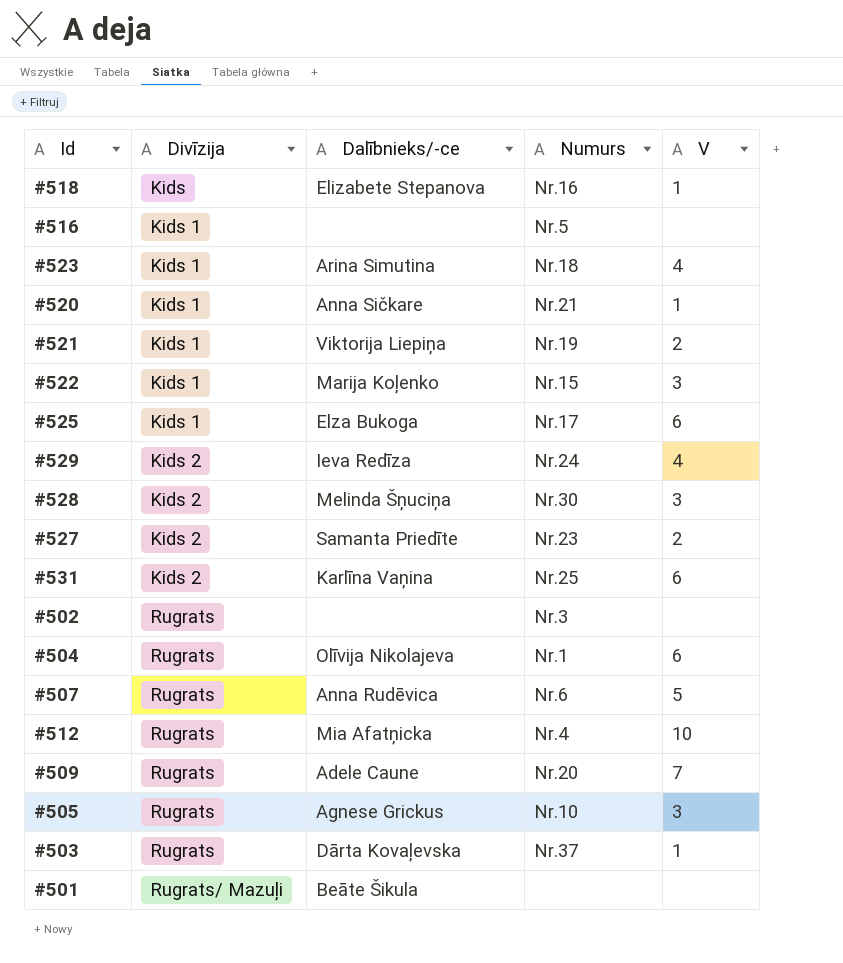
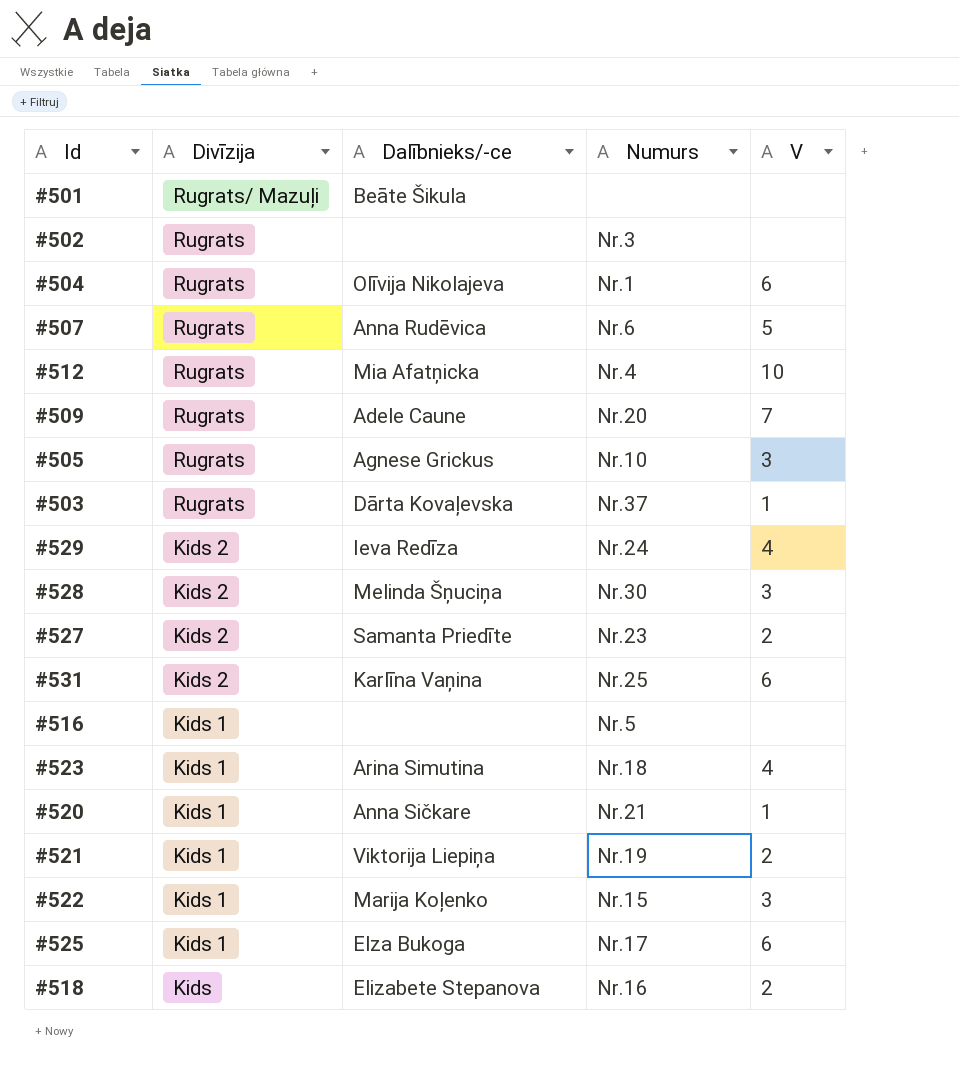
row order: Divīzija ascending -> Divīzija descending
#518 | V: 1 -> 2

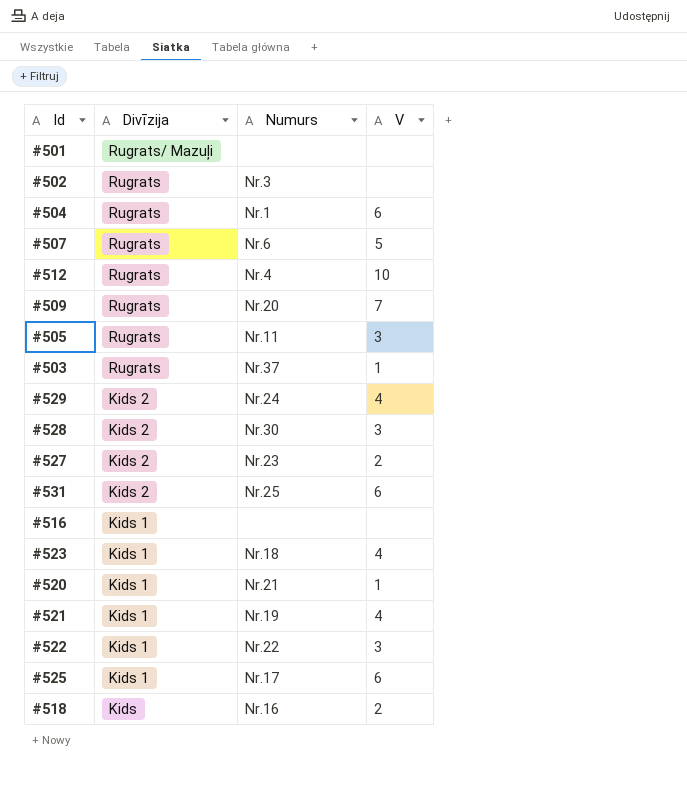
column Dalībnieks/-ce | position: 3 -> none
#505 | Numurs: Nr.10 -> Nr.11
#516 | Numurs: Nr.5 -> none
#521 | V: 2 -> 4
#522 | Numurs: Nr.15 -> Nr.22

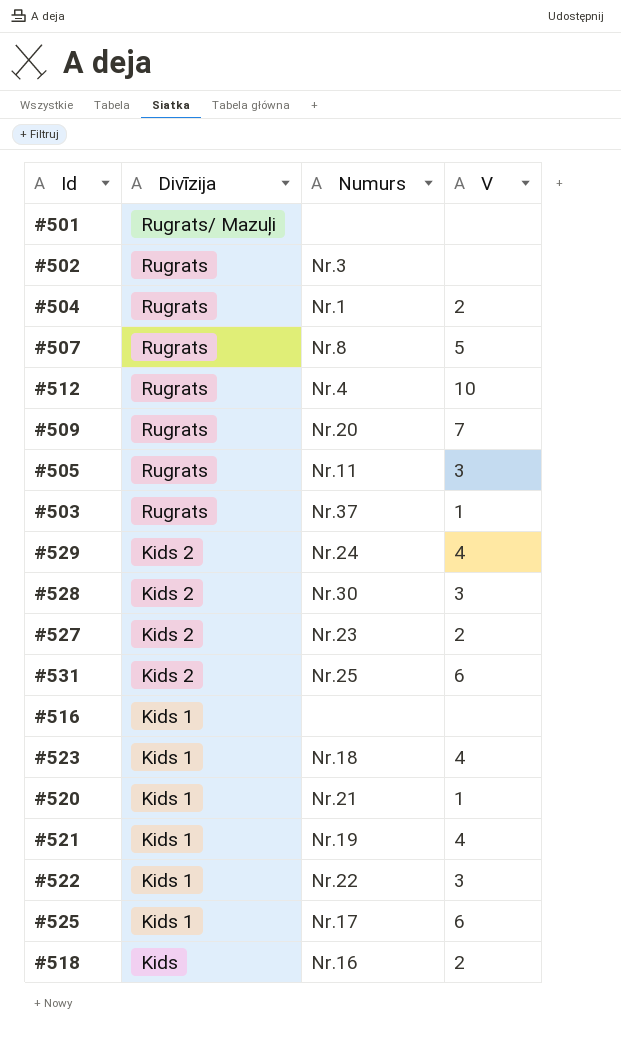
#504 | V: 6 -> 2
#507 | Numurs: Nr.6 -> Nr.8

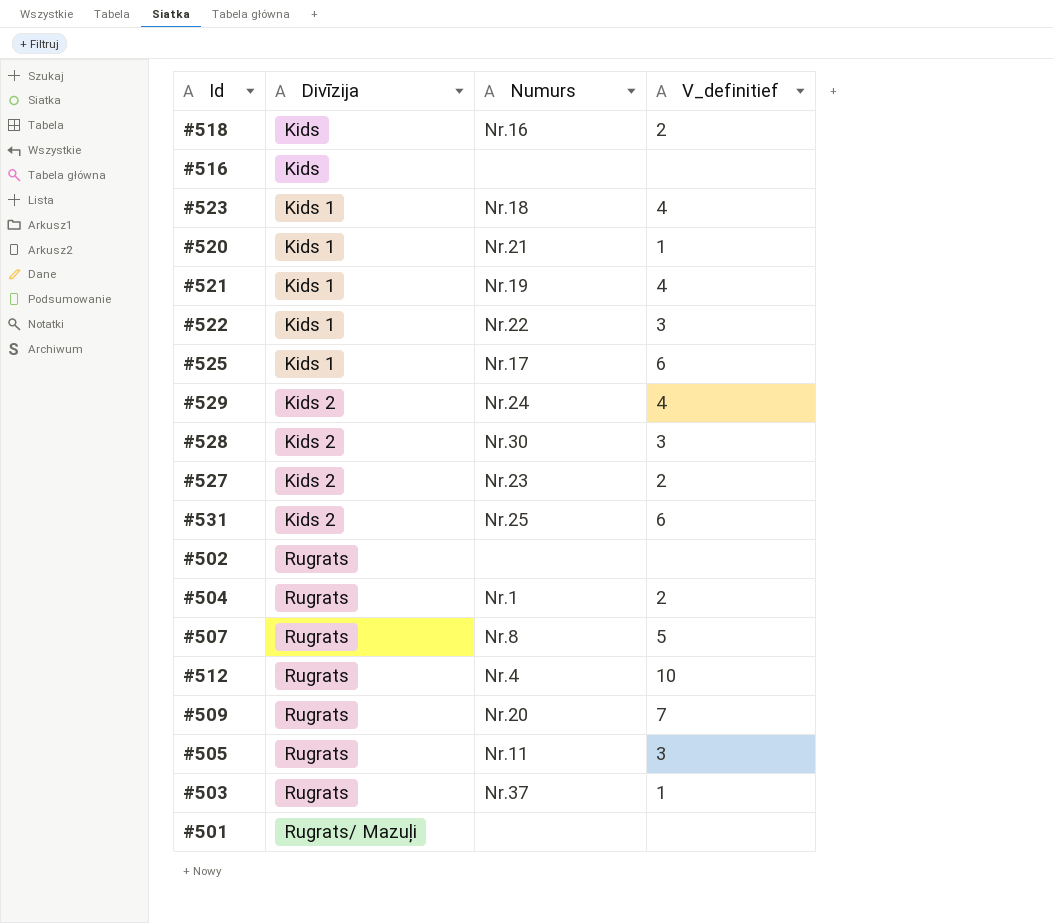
row order: Divīzija descending -> Divīzija ascending
column name: V -> V_definitief
#516 | Divīzija: Kids 1 -> Kids
#502 | Numurs: Nr.3 -> none

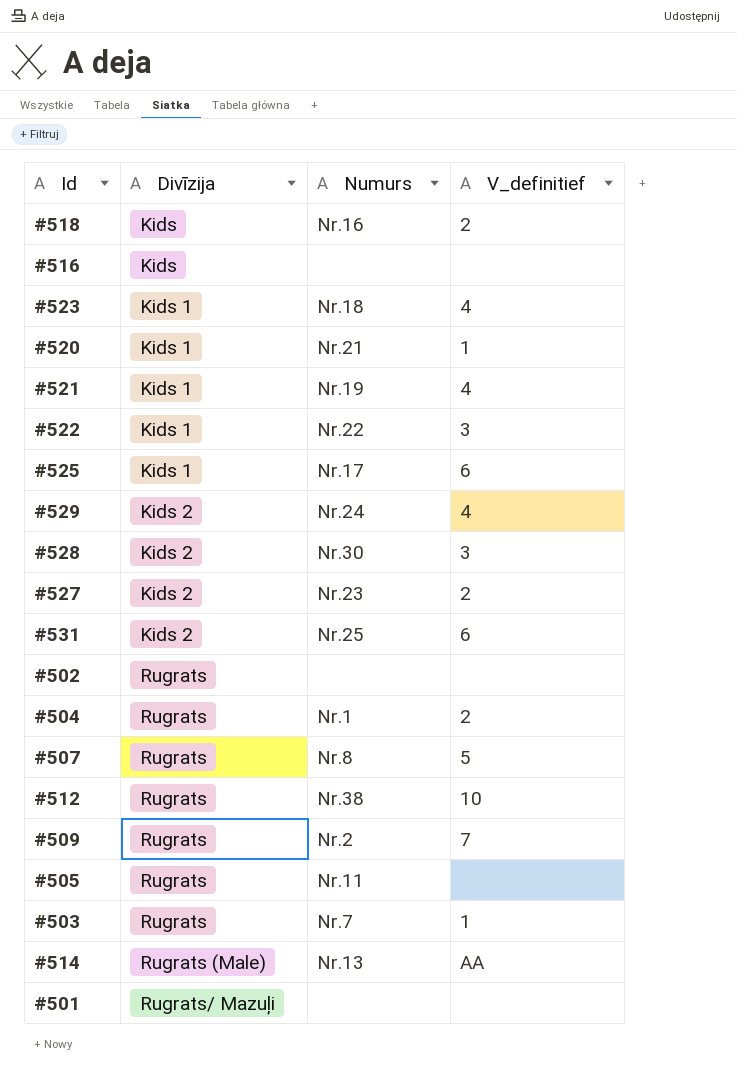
#512 | Numurs: Nr.4 -> Nr.38
#509 | Numurs: Nr.20 -> Nr.2
#505 | V_definitief: 3 -> none
#503 | Numurs: Nr.37 -> Nr.7
row #514: none -> Rugrats (Male) | Nr.13 | AA

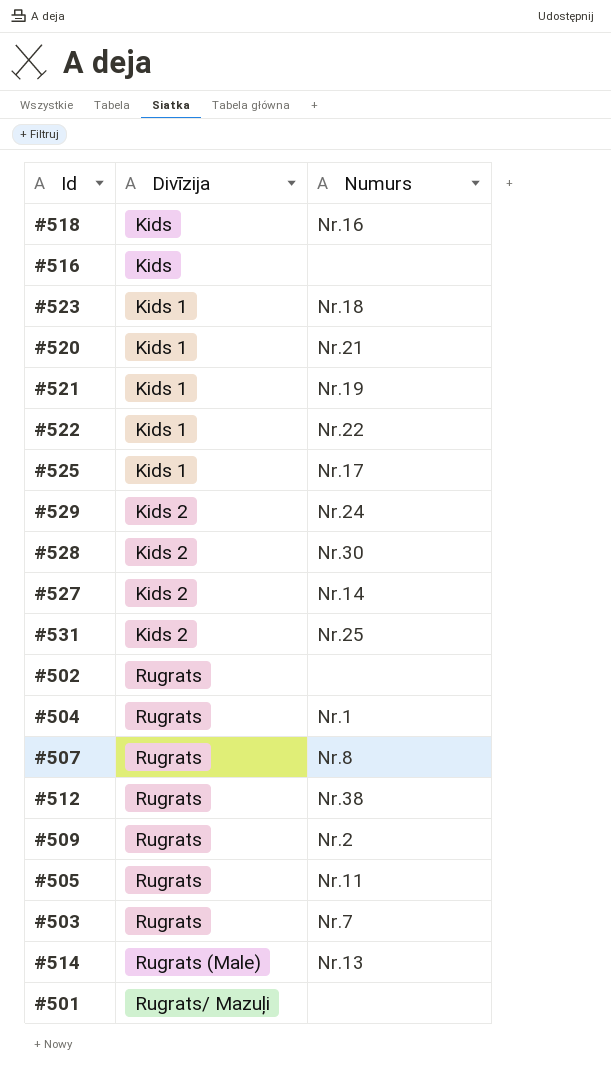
column V_definitief | position: 4 -> none
#527 | Numurs: Nr.23 -> Nr.14

